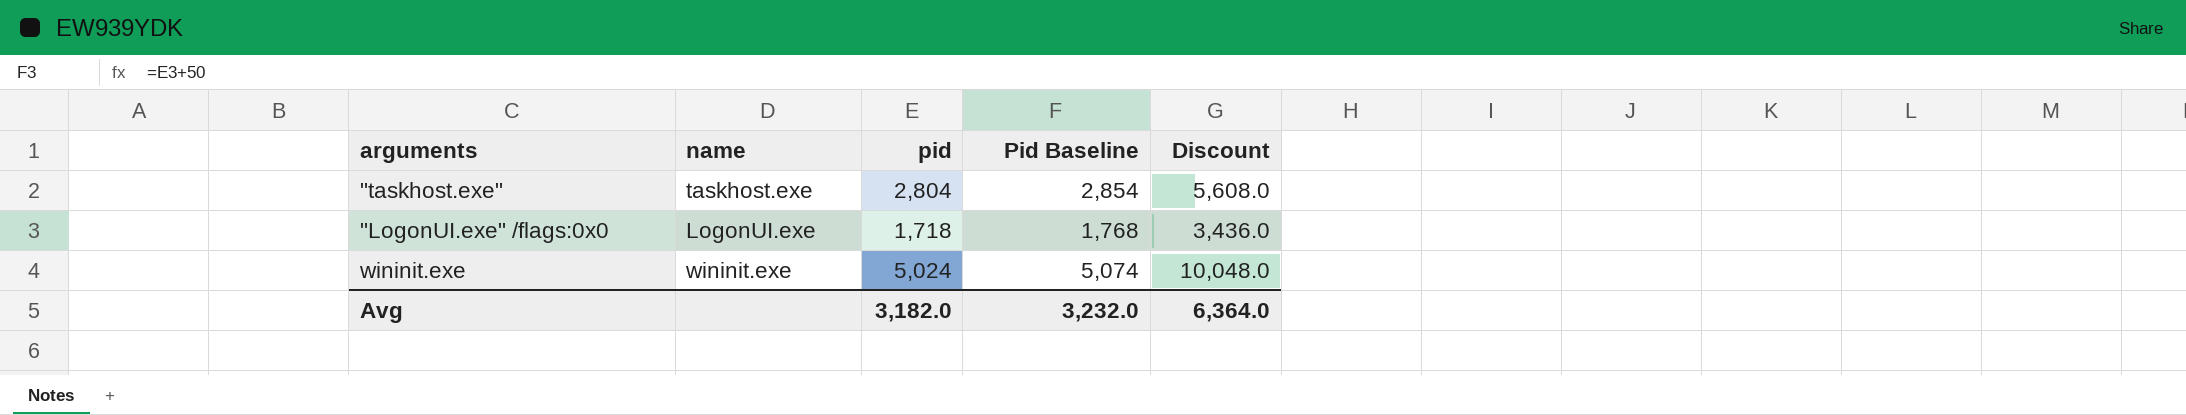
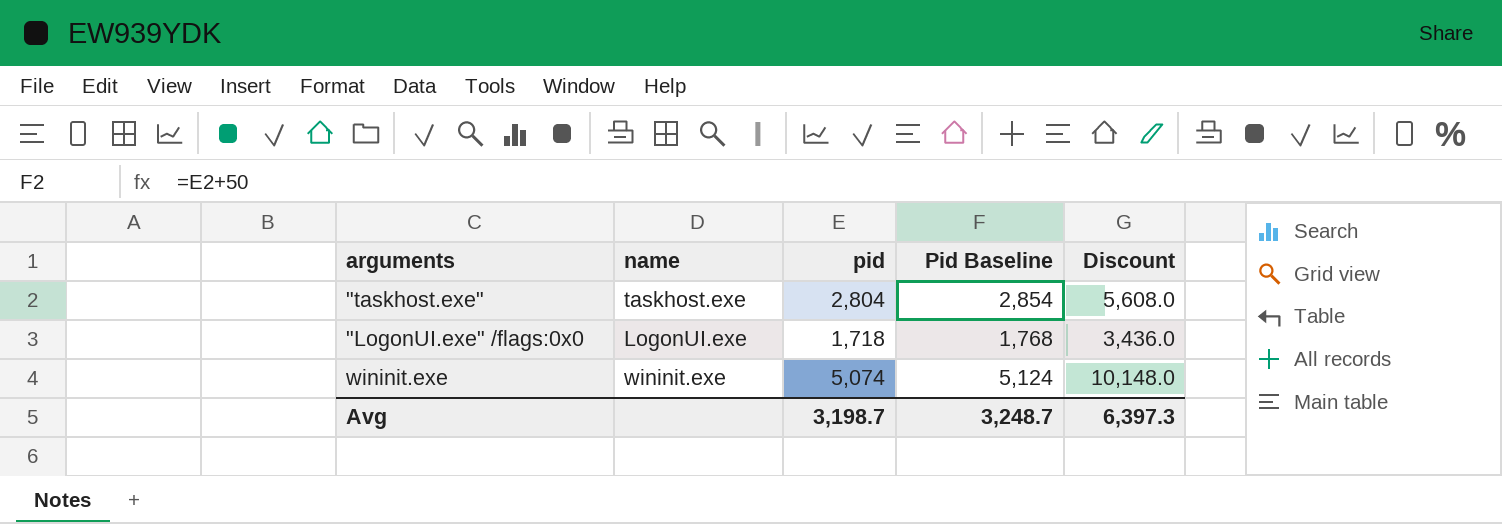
wininit.exe | pid: 5,024 -> 5,074
wininit.exe | Pid Baseline: 5,074 -> 5,124
wininit.exe | Discount: 10,048.0 -> 10,148.0
Avg | pid: 3,182.0 -> 3,198.7
Avg | Pid Baseline: 3,232.0 -> 3,248.7
Avg | Discount: 6,364.0 -> 6,397.3

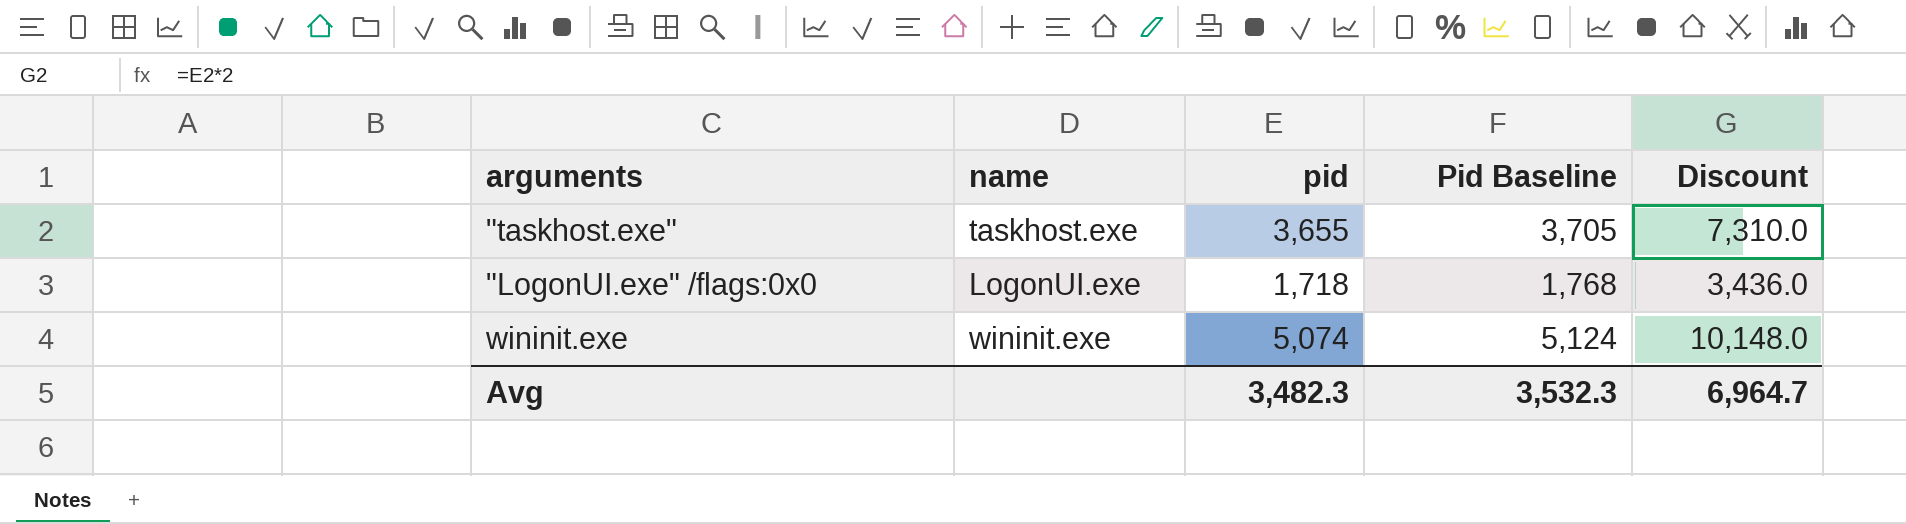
"taskhost.exe" | pid: 2,804 -> 3,655
"taskhost.exe" | Pid Baseline: 2,854 -> 3,705
"taskhost.exe" | Discount: 5,608.0 -> 7,310.0
Avg | pid: 3,198.7 -> 3,482.3
Avg | Pid Baseline: 3,248.7 -> 3,532.3
Avg | Discount: 6,397.3 -> 6,964.7

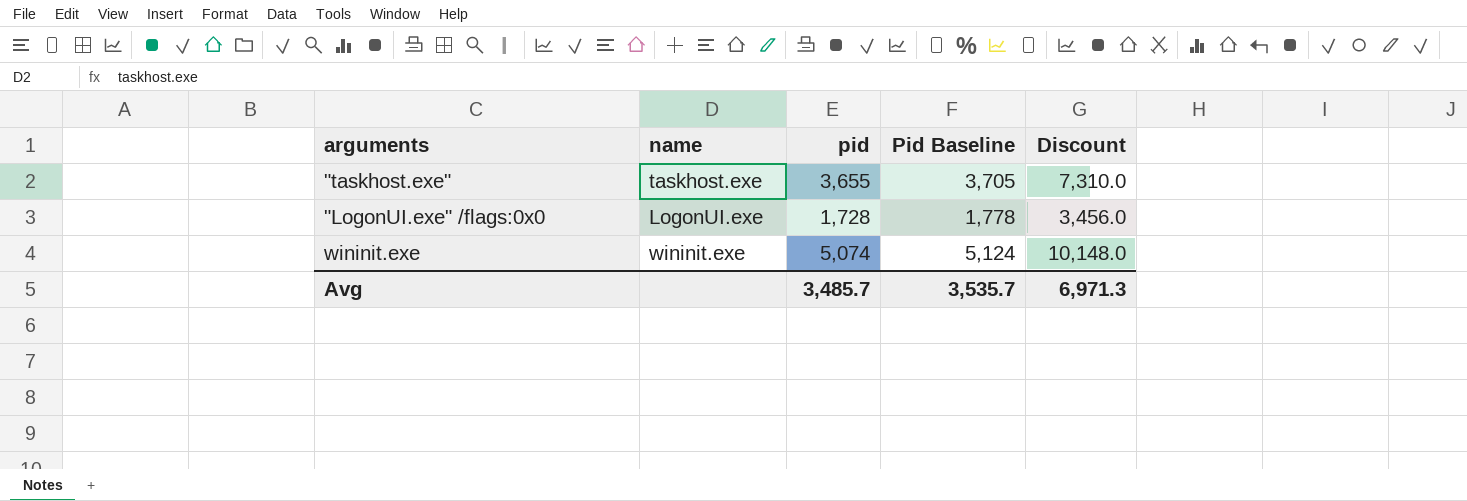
"LogonUI.exe" /flags:0x0 | pid: 1,718 -> 1,728
"LogonUI.exe" /flags:0x0 | Pid Baseline: 1,768 -> 1,778
"LogonUI.exe" /flags:0x0 | Discount: 3,436.0 -> 3,456.0
Avg | pid: 3,482.3 -> 3,485.7
Avg | Pid Baseline: 3,532.3 -> 3,535.7
Avg | Discount: 6,964.7 -> 6,971.3

